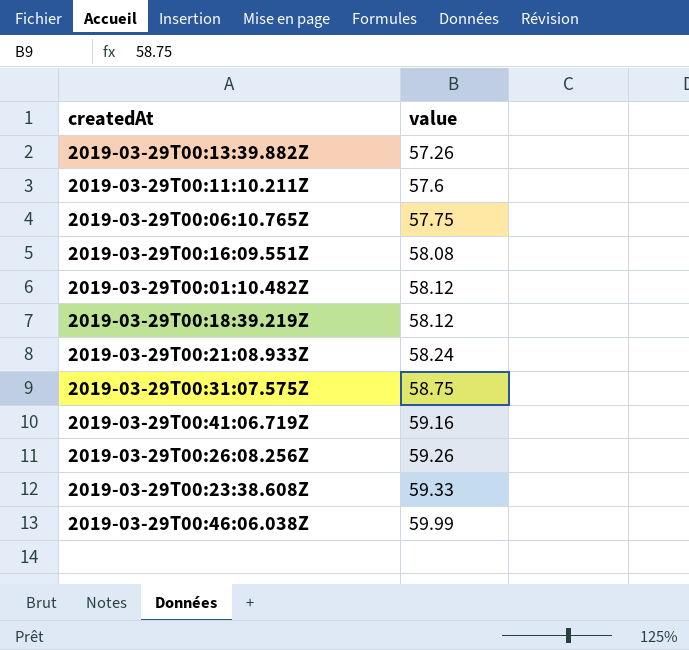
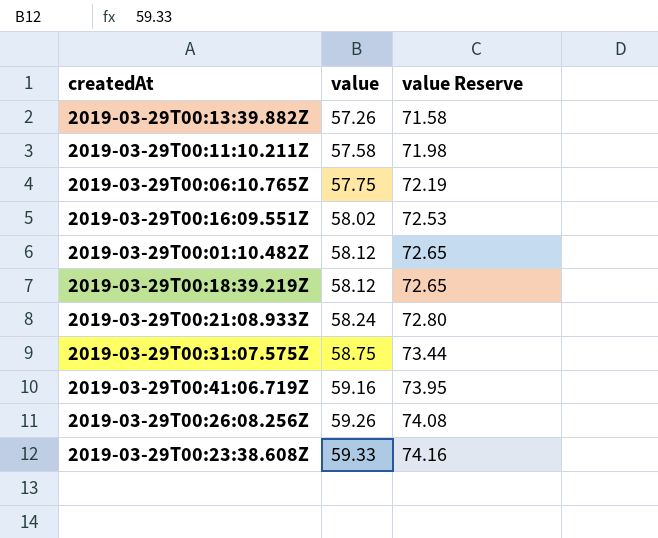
column value Reserve | formula: none -> [value] * 1.25
row 2019-03-29T00:46:06.038Z: 59.99 -> none
2019-03-29T00:11:10.211Z | value: 57.6 -> 57.58
2019-03-29T00:16:09.551Z | value: 58.08 -> 58.02

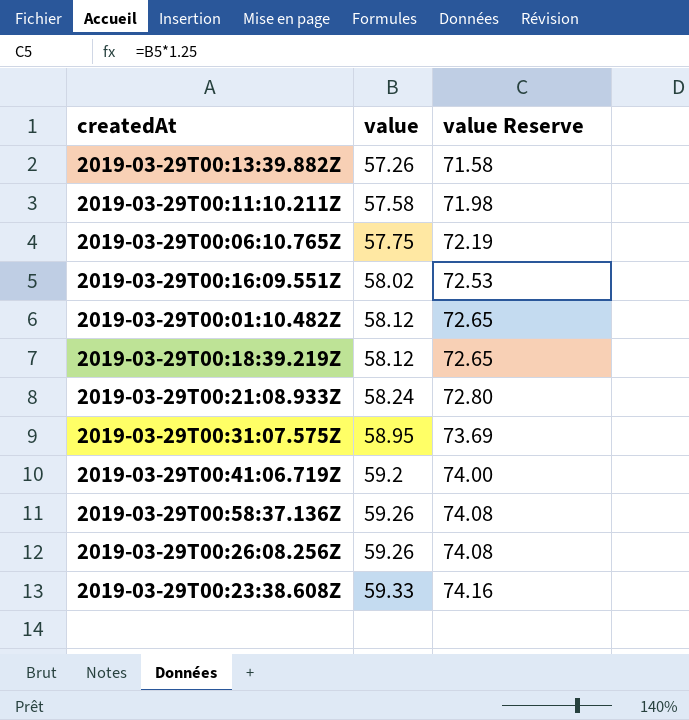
2019-03-29T00:31:07.575Z | value: 58.75 -> 58.95
2019-03-29T00:31:07.575Z | value Reserve: 73.44 -> 73.69
2019-03-29T00:41:06.719Z | value: 59.16 -> 59.2
2019-03-29T00:41:06.719Z | value Reserve: 73.95 -> 74.00
row 2019-03-29T00:58:37.136Z: none -> 59.26 | 74.08

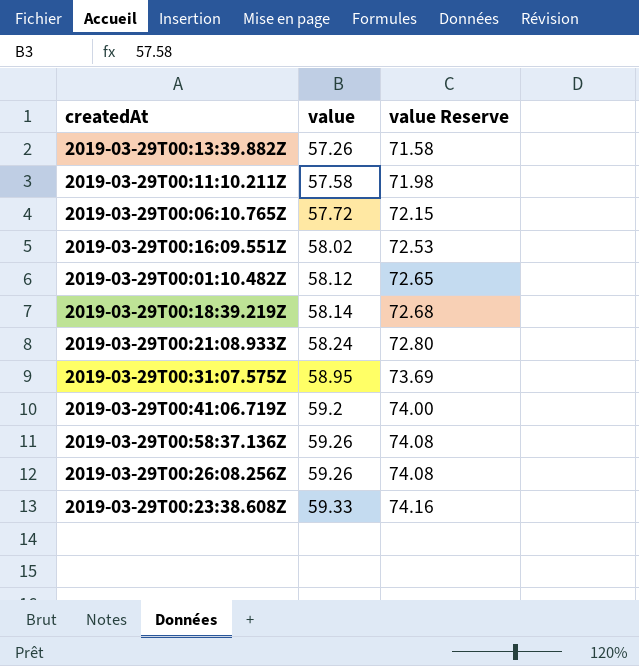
2019-03-29T00:06:10.765Z | value: 57.75 -> 57.72
2019-03-29T00:06:10.765Z | value Reserve: 72.19 -> 72.15
2019-03-29T00:18:39.219Z | value: 58.12 -> 58.14
2019-03-29T00:18:39.219Z | value Reserve: 72.65 -> 72.68

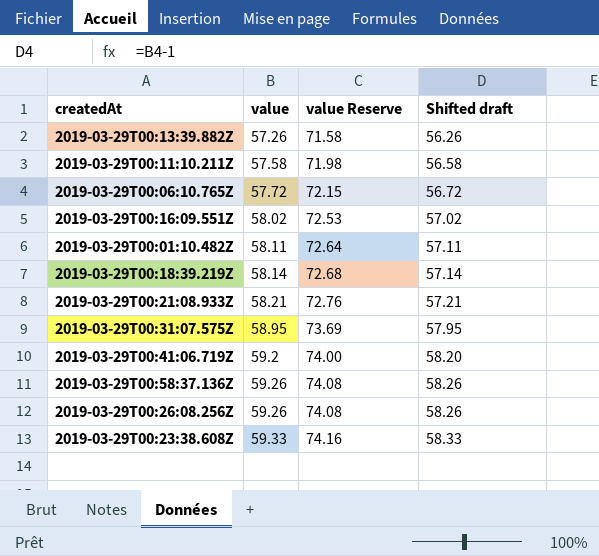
column Shifted draft | formula: none -> [value] - 1
2019-03-29T00:01:10.482Z | value: 58.12 -> 58.11
2019-03-29T00:01:10.482Z | value Reserve: 72.65 -> 72.64
2019-03-29T00:21:08.933Z | value: 58.24 -> 58.21
2019-03-29T00:21:08.933Z | value Reserve: 72.80 -> 72.76

